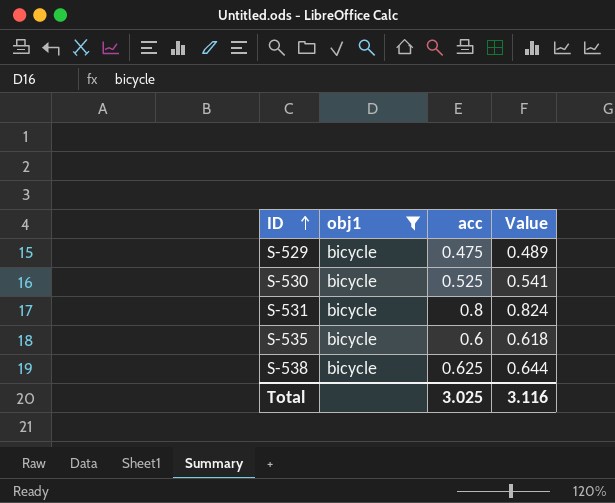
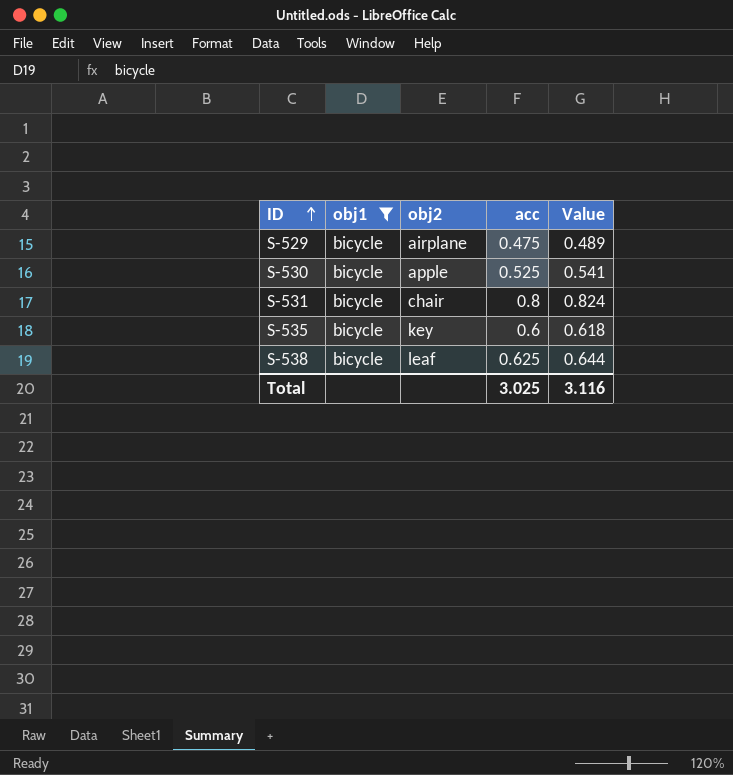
column obj2 | position: none -> 3

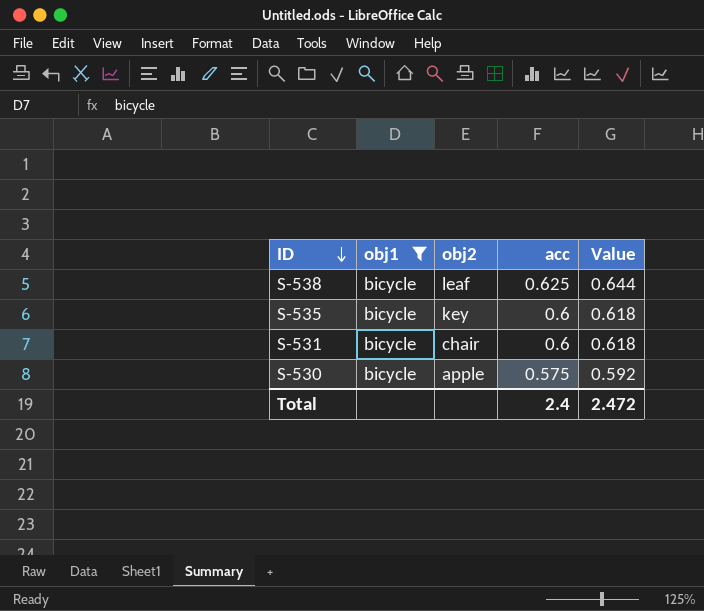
row order: ID ascending -> ID descending
row S-529: bicycle | airplane | 0.475 | 0.489 -> none
S-531 | acc: 0.8 -> 0.6
S-531 | Value: 0.824 -> 0.618
S-530 | acc: 0.525 -> 0.575
S-530 | Value: 0.541 -> 0.592
Total | acc: 3.025 -> 2.4
Total | Value: 3.116 -> 2.472

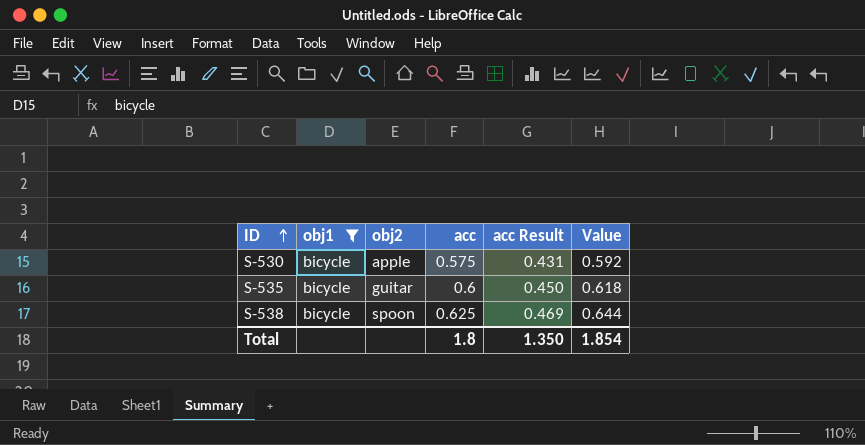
row order: ID descending -> ID ascending
column acc Result | formula: none -> [acc] * 0.75
row S-531: bicycle | chair | 0.6 | 0.618 -> none
S-535 | obj2: key -> guitar
S-538 | obj2: leaf -> spoon
Total | acc: 2.4 -> 1.8
Total | Value: 2.472 -> 1.854

